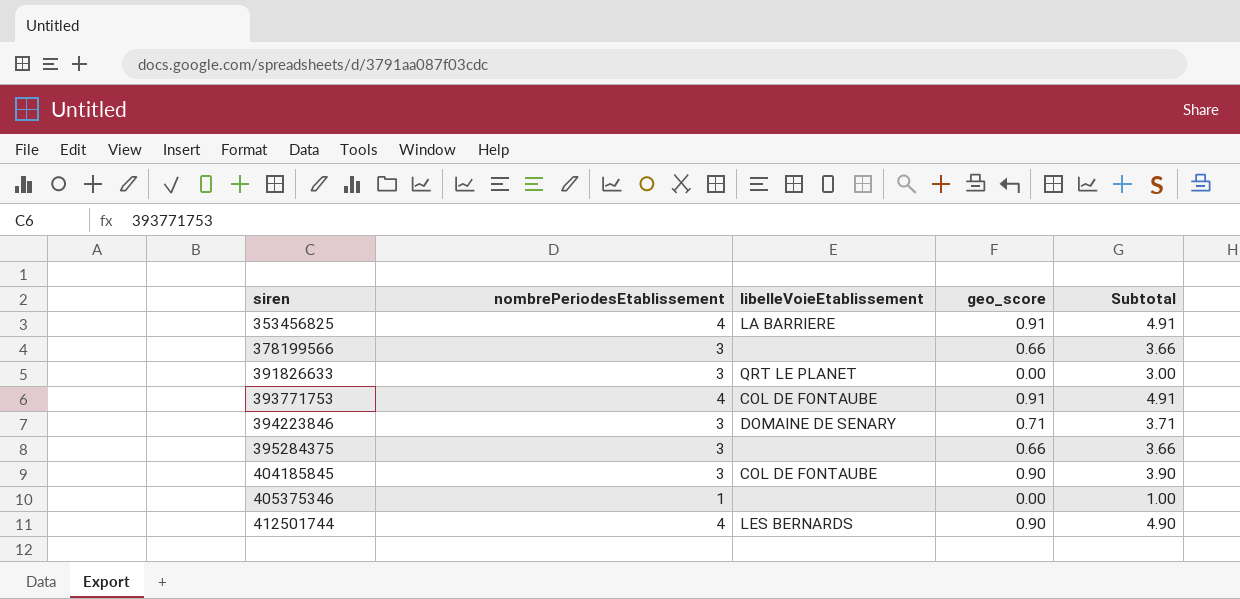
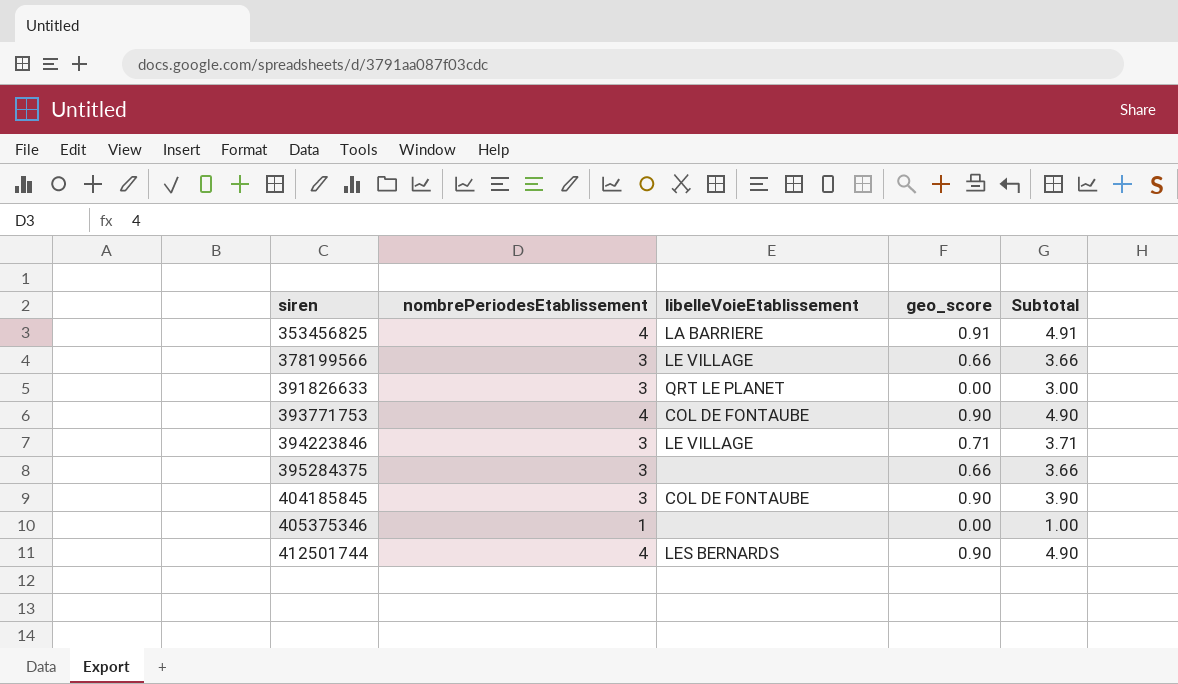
378199566 | libelleVoieEtablissement: none -> LE VILLAGE
393771753 | geo_score: 0.91 -> 0.90
393771753 | Subtotal: 4.91 -> 4.90
394223846 | libelleVoieEtablissement: DOMAINE DE SENARY -> LE VILLAGE

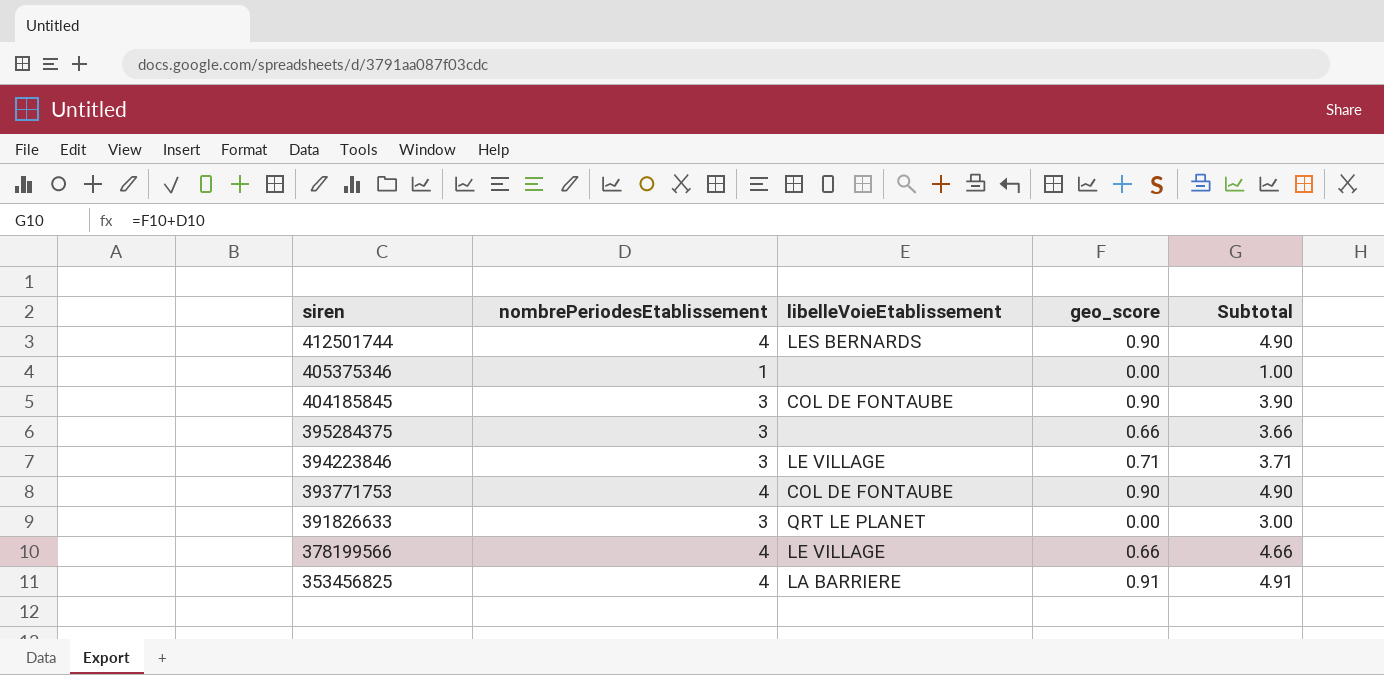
row order: siren ascending -> siren descending
378199566 | nombrePeriodesEtablissement: 3 -> 4
378199566 | Subtotal: 3.66 -> 4.66

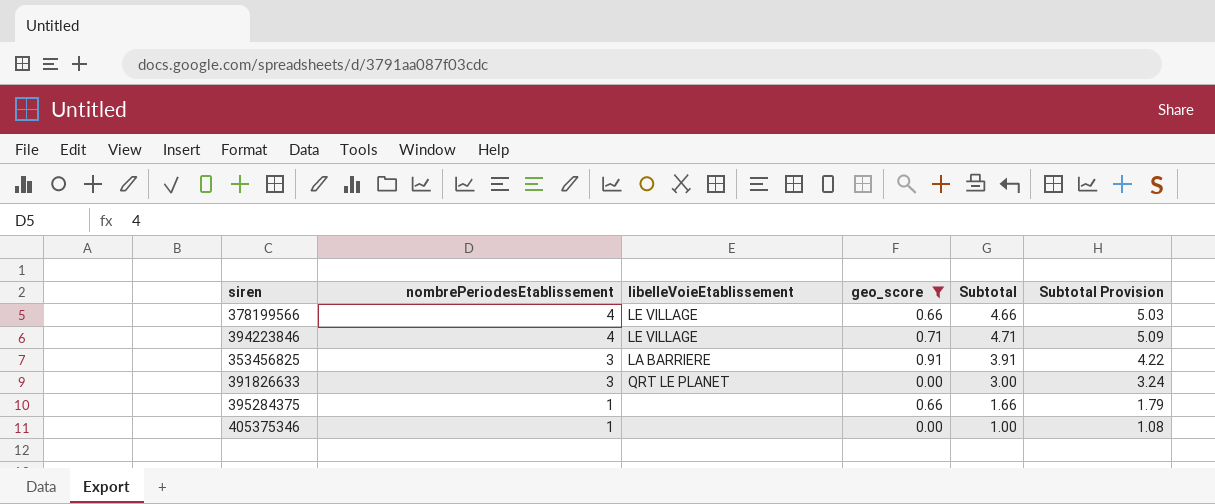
filter: none -> geo_score != 0.90
row order: siren descending -> nombrePeriodesEtablissement descending
column Subtotal Provision | formula: none -> [Subtotal] * 1.08
394223846 | nombrePeriodesEtablissement: 3 -> 4
394223846 | Subtotal: 3.71 -> 4.71
353456825 | nombrePeriodesEtablissement: 4 -> 3
353456825 | Subtotal: 4.91 -> 3.91
395284375 | nombrePeriodesEtablissement: 3 -> 1
395284375 | Subtotal: 3.66 -> 1.66

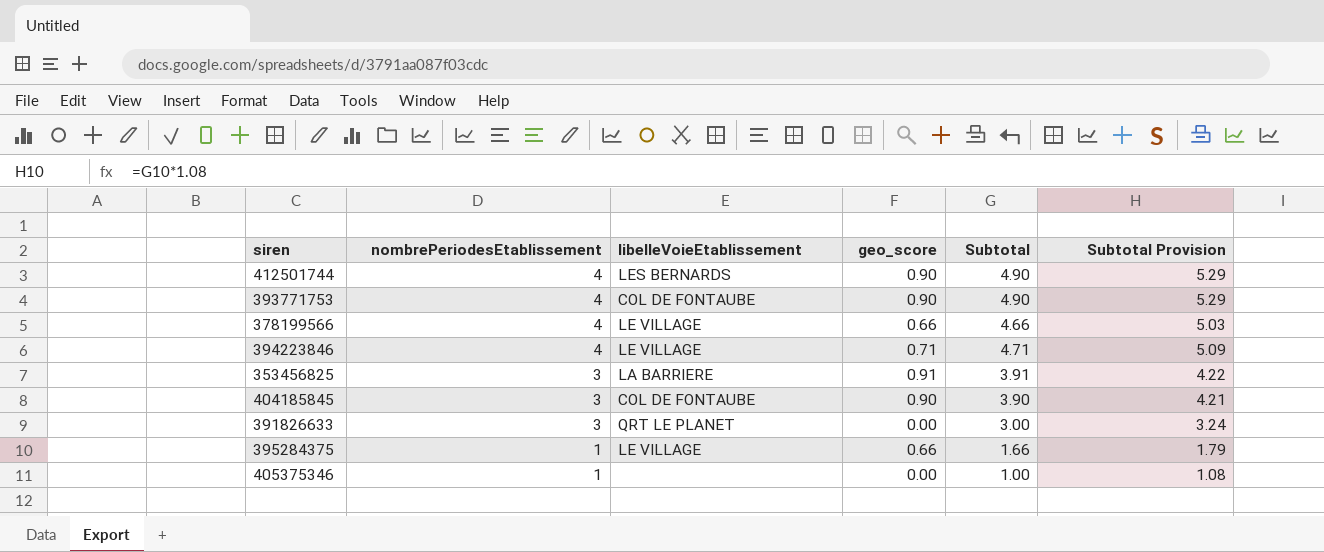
filter: geo_score != 0.90 -> none
395284375 | libelleVoieEtablissement: none -> LE VILLAGE

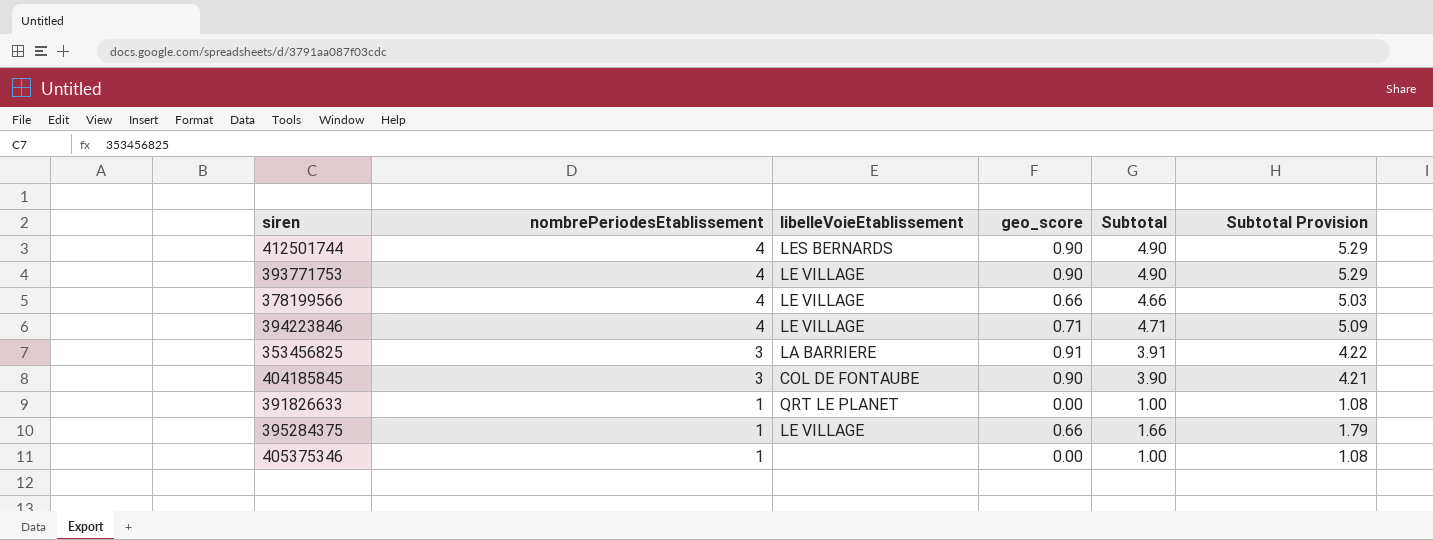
393771753 | libelleVoieEtablissement: COL DE FONTAUBE -> LE VILLAGE
391826633 | nombrePeriodesEtablissement: 3 -> 1
391826633 | Subtotal: 3.00 -> 1.00
391826633 | Subtotal Provision: 3.24 -> 1.08

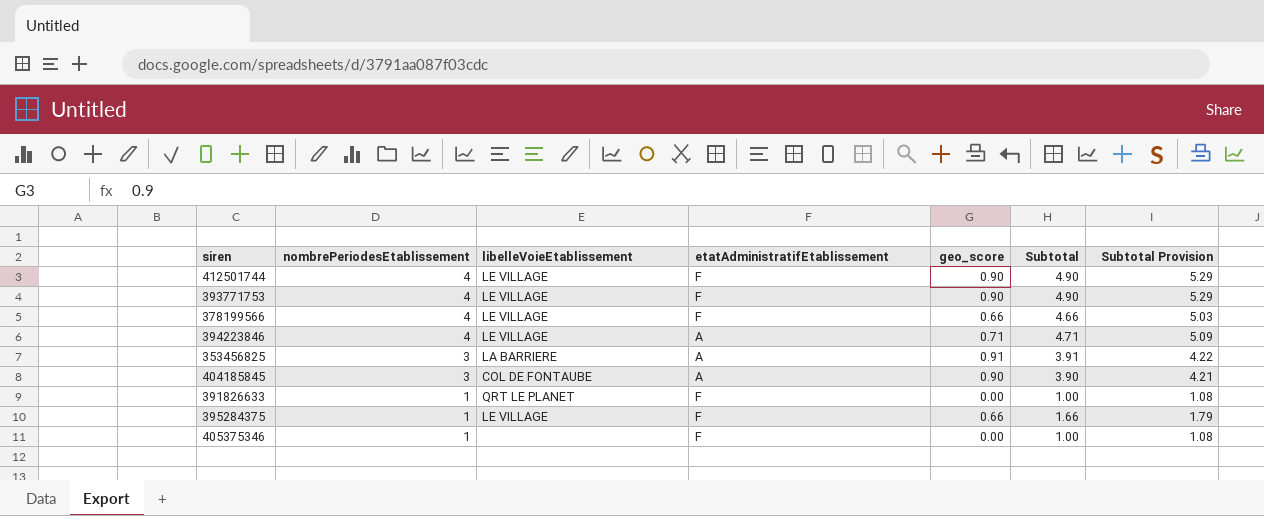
column etatAdministratifEtablissement | position: none -> 4
412501744 | libelleVoieEtablissement: LES BERNARDS -> LE VILLAGE

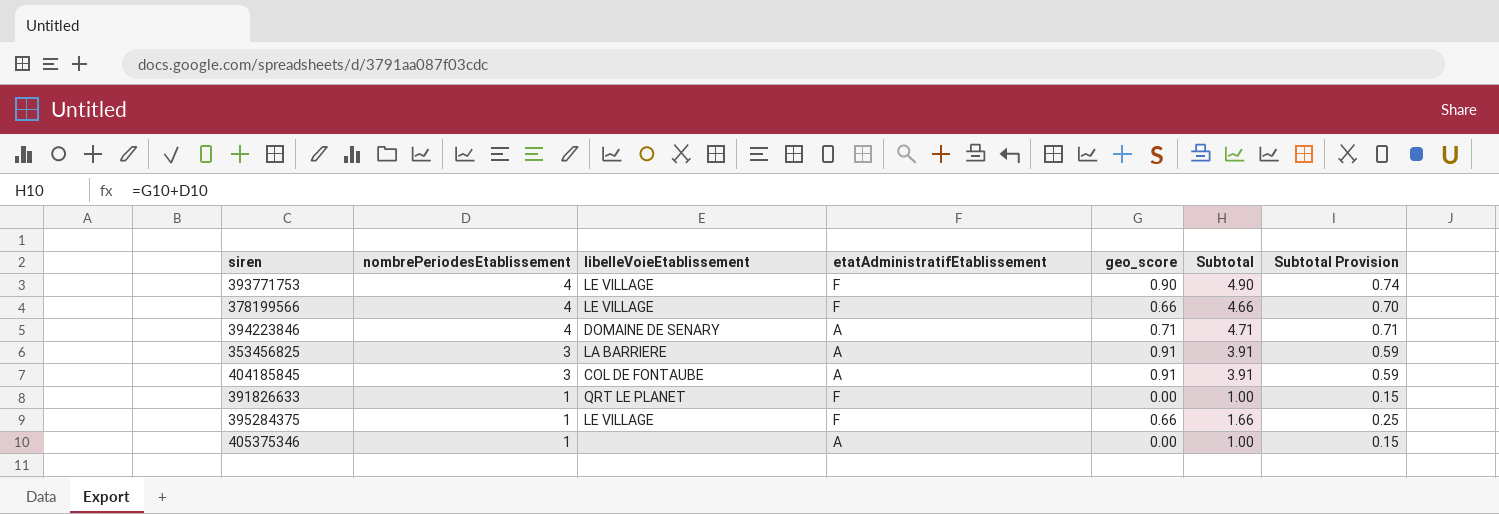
column Subtotal Provision | formula: [Subtotal] * 1.08 -> [Subtotal] * 0.15
row 412501744: 4 | LE VILLAGE | F | 0.90 | 4.90 | 5.29 -> none
394223846 | libelleVoieEtablissement: LE VILLAGE -> DOMAINE DE SENARY
404185845 | geo_score: 0.90 -> 0.91
404185845 | Subtotal: 3.90 -> 3.91
405375346 | etatAdministratifEtablissement: F -> A

